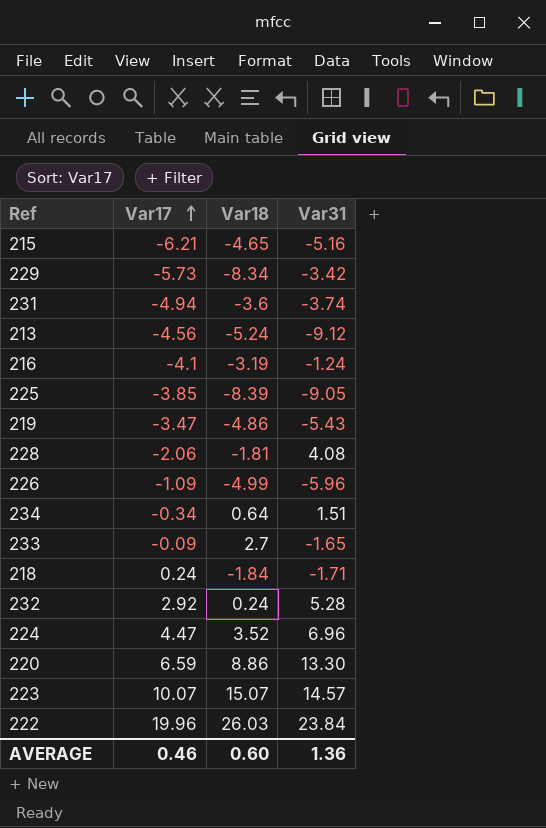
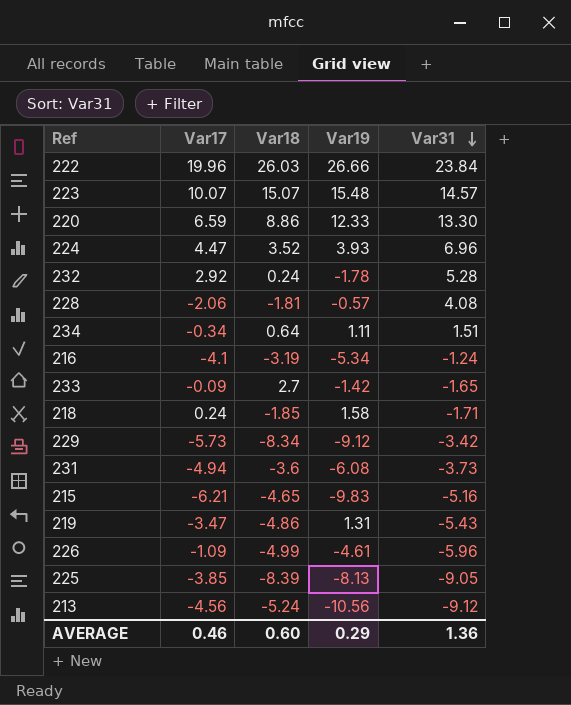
row order: Var17 ascending -> Var31 descending
column Var19 | position: none -> 4
218 | Var18: -1.84 -> -1.85
231 | Var31: -3.74 -> -3.73

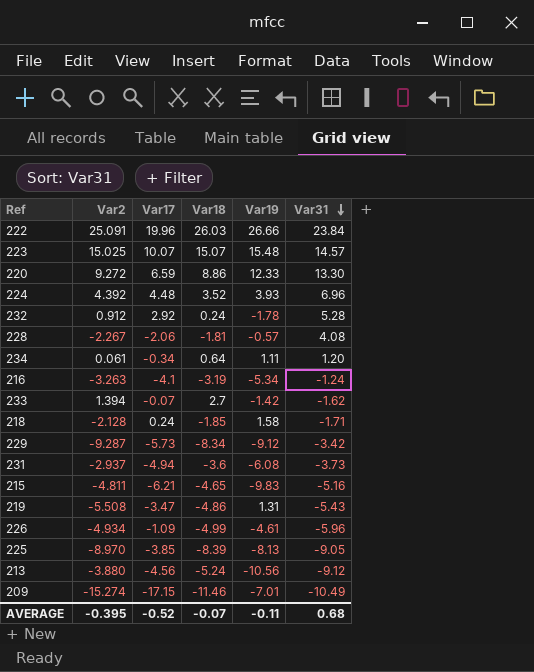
column Var2 | position: none -> 2
224 | Var17: 4.47 -> 4.48
234 | Var31: 1.51 -> 1.20
233 | Var17: -0.09 -> -0.07
233 | Var31: -1.65 -> -1.62
row 209: none -> -15.274 | -17.15 | -11.46 | -7.01 | -10.49
AVERAGE | Var17: 0.46 -> -0.52
AVERAGE | Var18: 0.60 -> -0.07
AVERAGE | Var19: 0.29 -> -0.11
AVERAGE | Var31: 1.36 -> 0.68

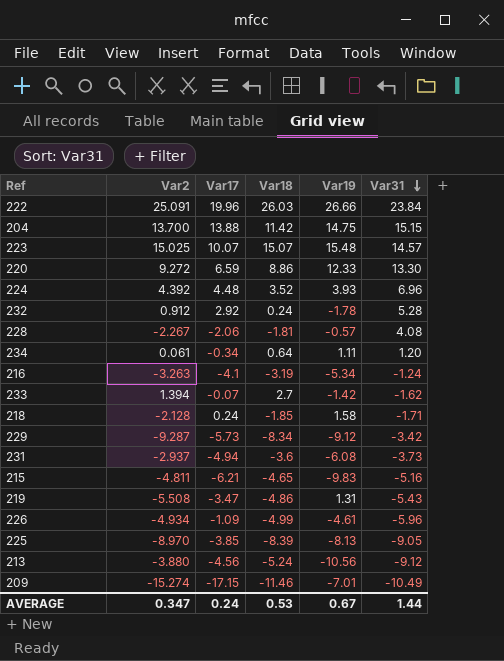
row 204: none -> 13.700 | 13.88 | 11.42 | 14.75 | 15.15
AVERAGE | Var2: -0.395 -> 0.347
AVERAGE | Var17: -0.52 -> 0.24
AVERAGE | Var18: -0.07 -> 0.53
AVERAGE | Var19: -0.11 -> 0.67
AVERAGE | Var31: 0.68 -> 1.44

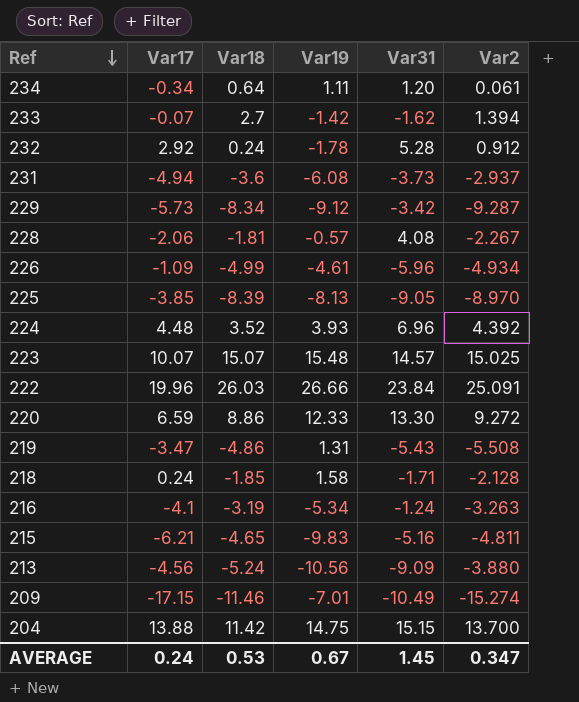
row order: Var31 descending -> Ref descending
column Var2 | position: 2 -> 6
213 | Var31: -9.12 -> -9.09
AVERAGE | Var31: 1.44 -> 1.45

